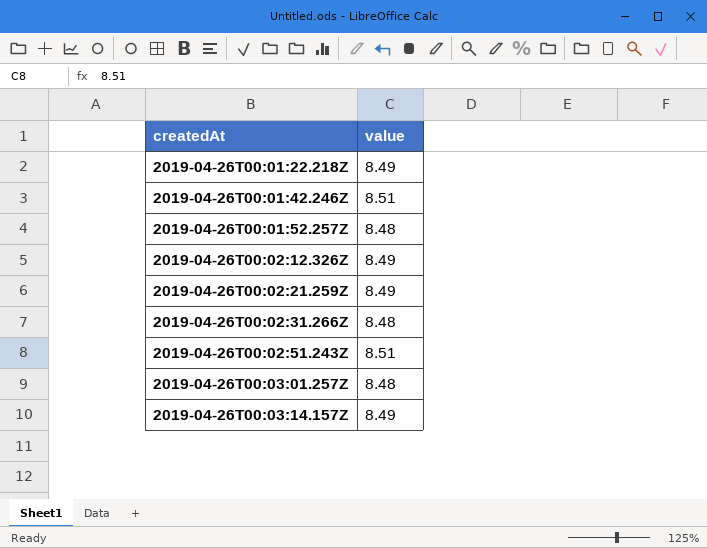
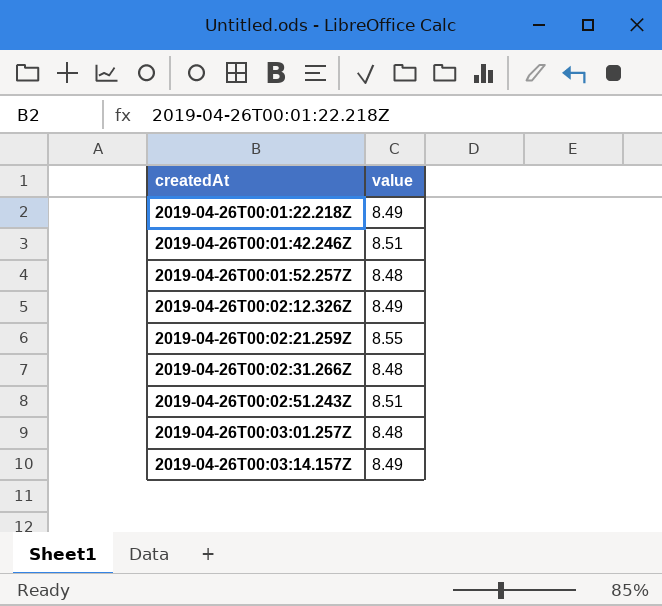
2019-04-26T00:02:21.259Z | value: 8.49 -> 8.55

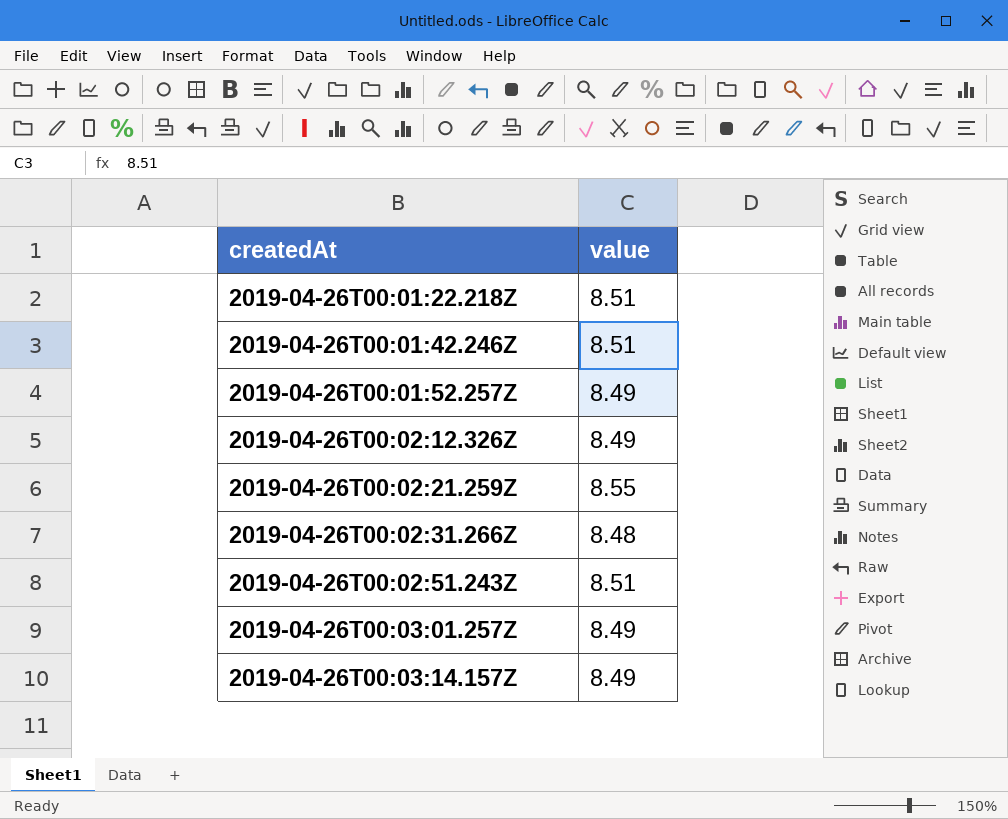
2019-04-26T00:01:22.218Z | value: 8.49 -> 8.51
2019-04-26T00:01:52.257Z | value: 8.48 -> 8.49
2019-04-26T00:03:01.257Z | value: 8.48 -> 8.49

